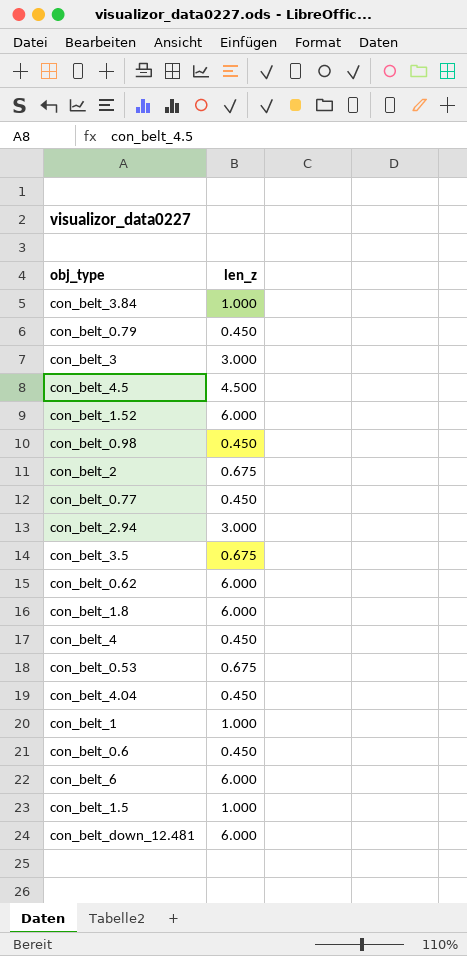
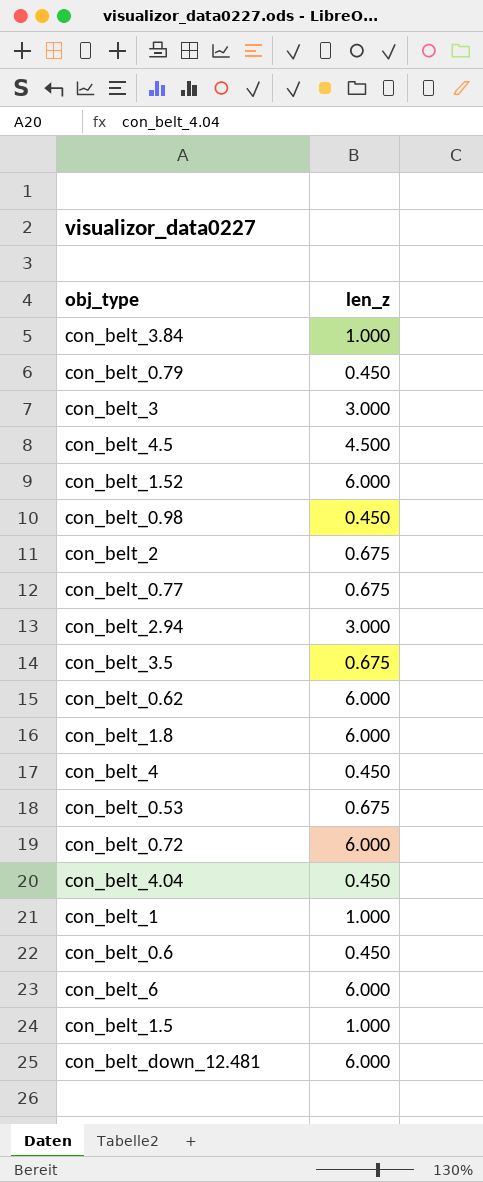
con_belt_0.77 | len_z: 0.450 -> 0.675
row con_belt_0.72: none -> 6.000

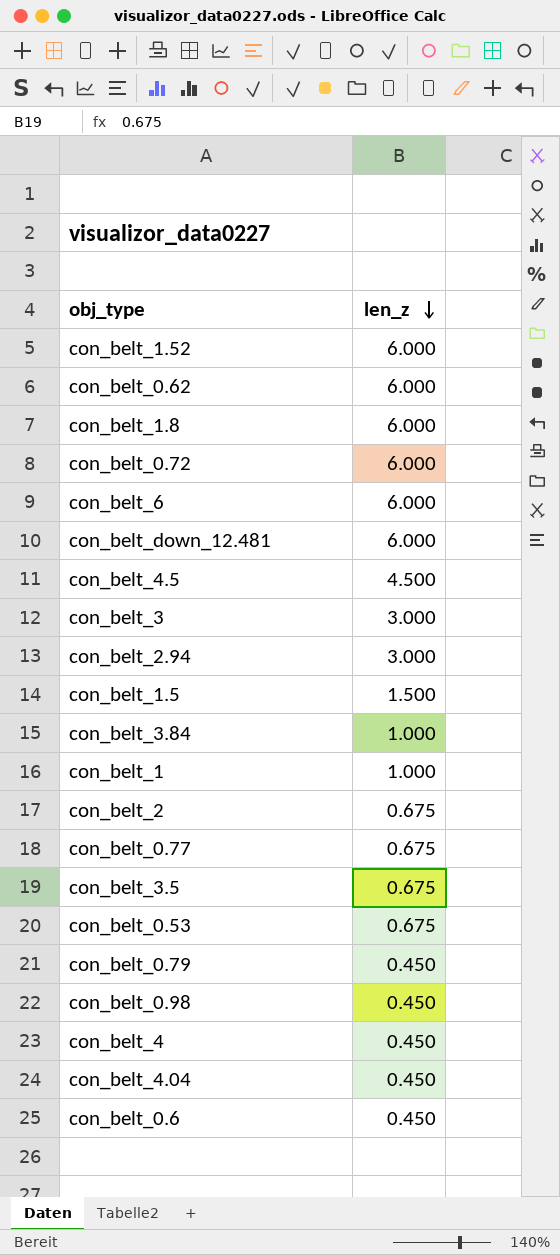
row order: none -> len_z descending
con_belt_1.5 | len_z: 1.000 -> 1.500

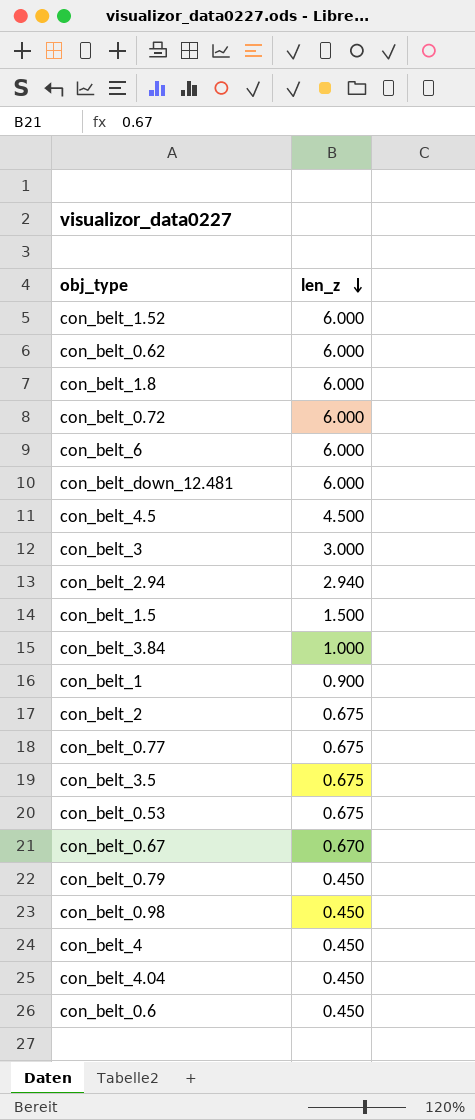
con_belt_2.94 | len_z: 3.000 -> 2.940
con_belt_1 | len_z: 1.000 -> 0.900
row con_belt_0.67: none -> 0.670

